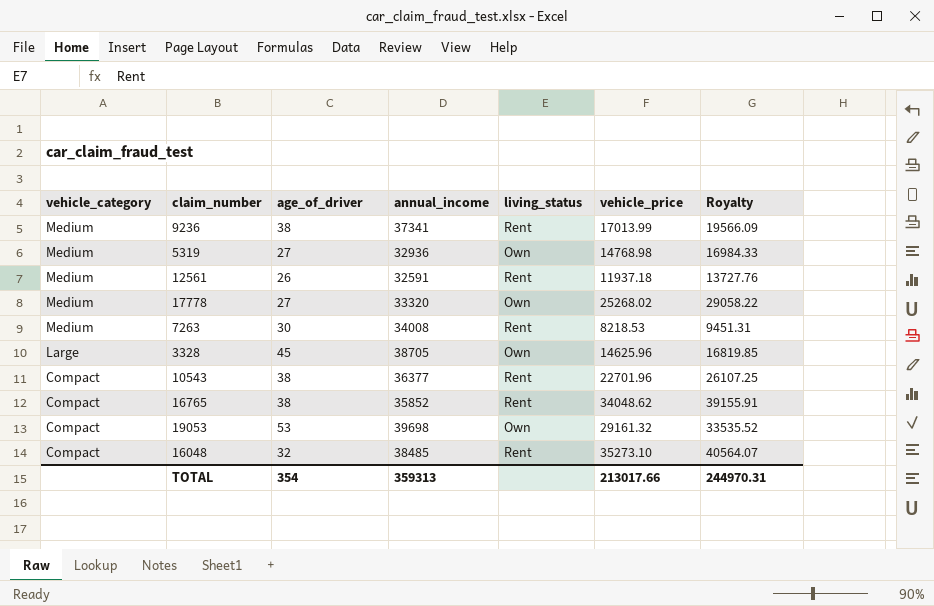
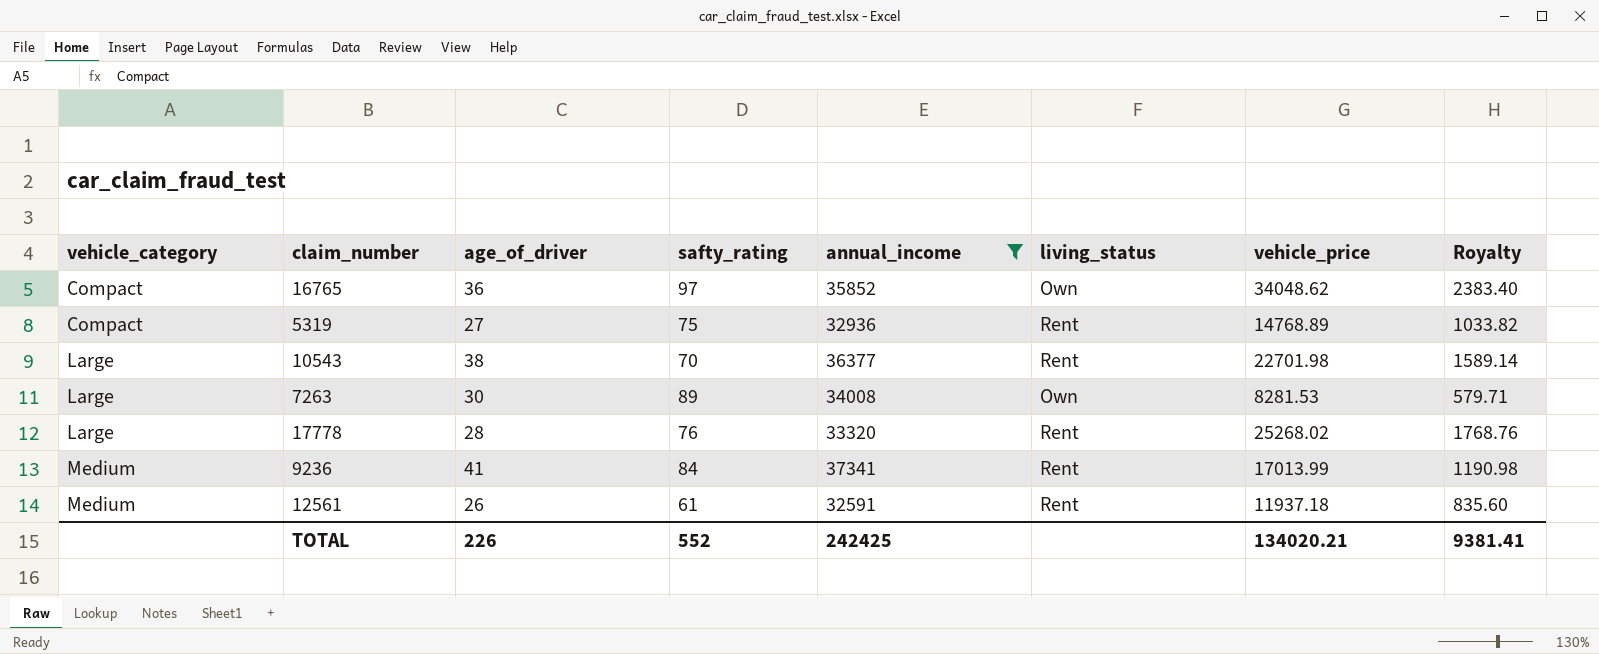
filter: none -> annual_income <= 37341
row order: vehicle_category descending -> vehicle_category ascending
column safty_rating | position: none -> 4
column Royalty | formula: [vehicle_price] * 1.15 -> [vehicle_price] * 0.07
16765 | age_of_driver: 38 -> 36
16765 | living_status: Rent -> Own
5319 | vehicle_category: Medium -> Compact
5319 | living_status: Own -> Rent
5319 | vehicle_price: 14768.98 -> 14768.89
10543 | vehicle_category: Compact -> Large
10543 | vehicle_price: 22701.96 -> 22701.98
7263 | vehicle_category: Medium -> Large
7263 | living_status: Rent -> Own
7263 | vehicle_price: 8218.53 -> 8281.53
17778 | vehicle_category: Medium -> Large
17778 | age_of_driver: 27 -> 28
17778 | living_status: Own -> Rent
9236 | age_of_driver: 38 -> 41
TOTAL | age_of_driver: 354 -> 226
TOTAL | annual_income: 359313 -> 242425
TOTAL | vehicle_price: 213017.66 -> 134020.21
TOTAL | Royalty: 244970.31 -> 9381.41

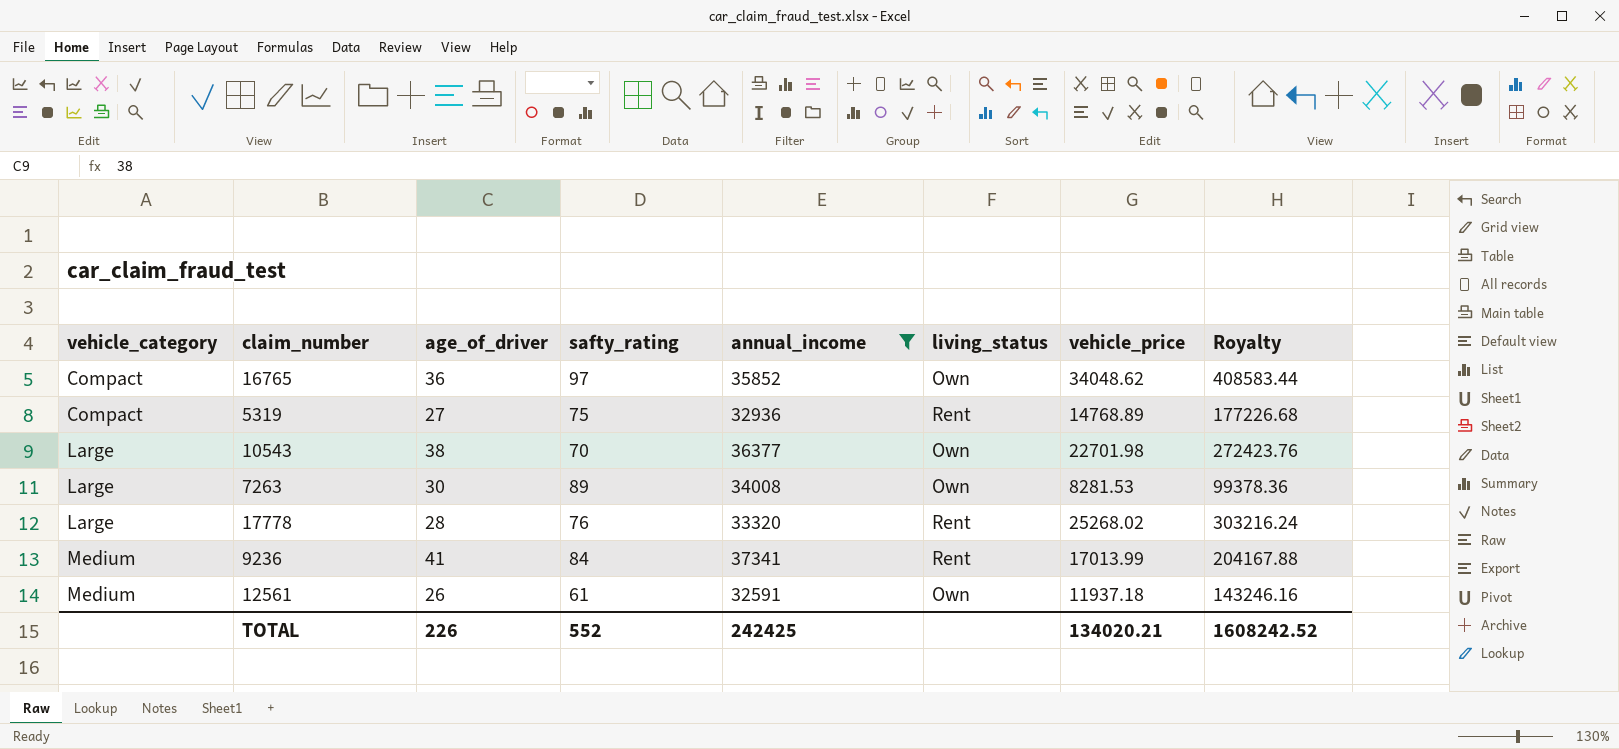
column Royalty | formula: [vehicle_price] * 0.07 -> [vehicle_price] * 12
10543 | living_status: Rent -> Own
12561 | living_status: Rent -> Own
TOTAL | Royalty: 9381.41 -> 1608242.52

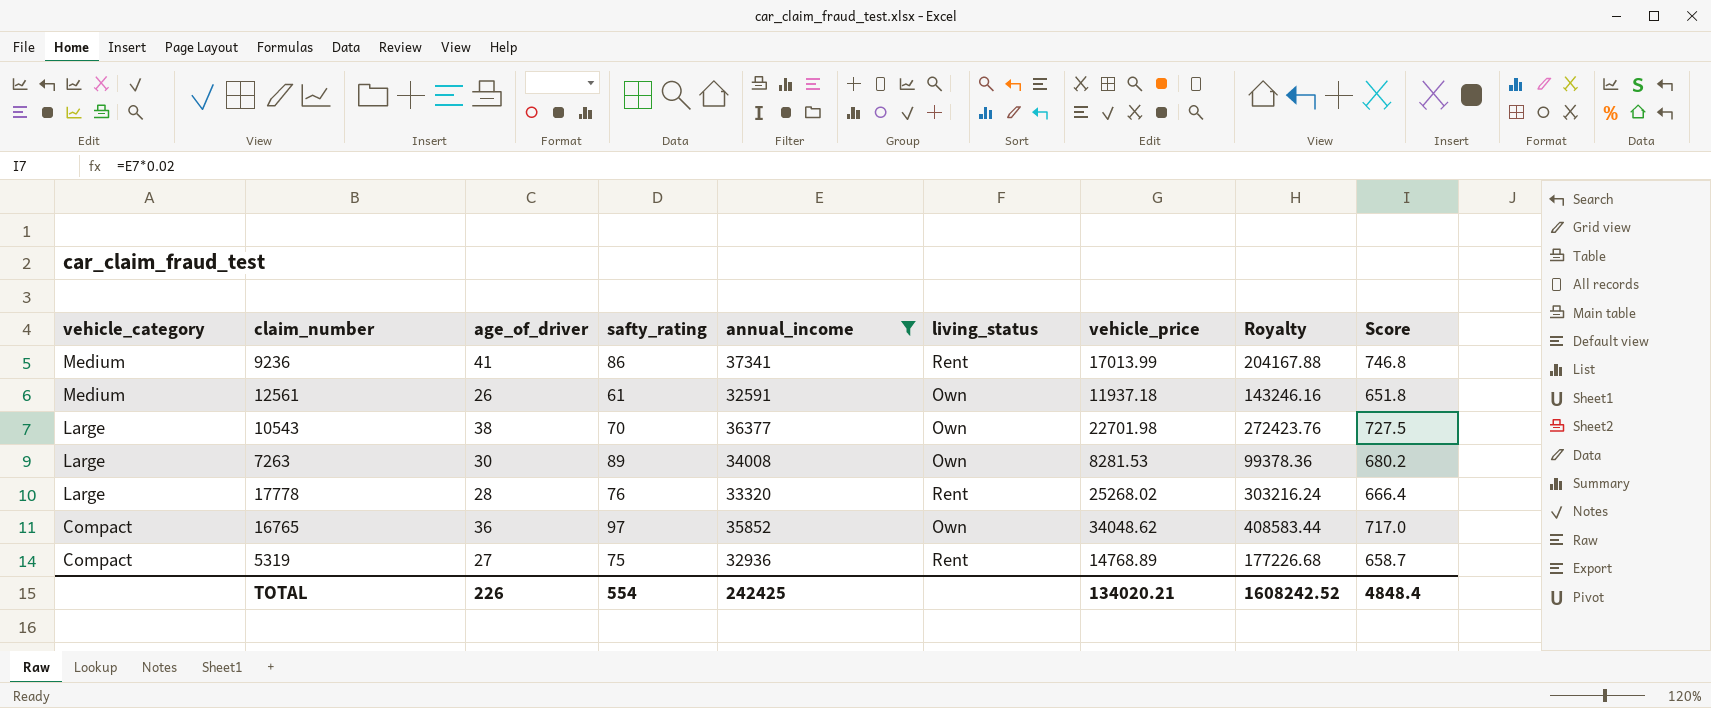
row order: vehicle_category ascending -> vehicle_category descending
column Score | formula: none -> [annual_income] * 0.02
9236 | safty_rating: 84 -> 86
TOTAL | safty_rating: 552 -> 554

